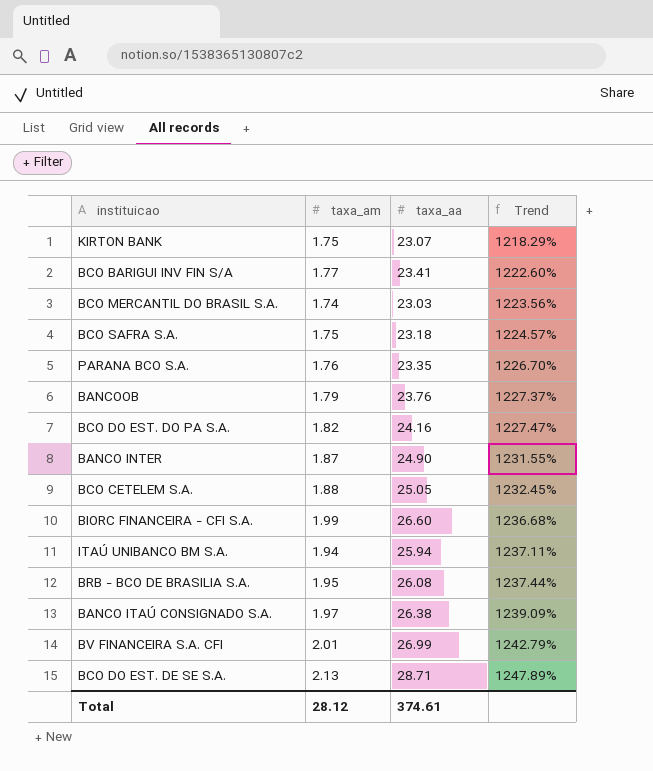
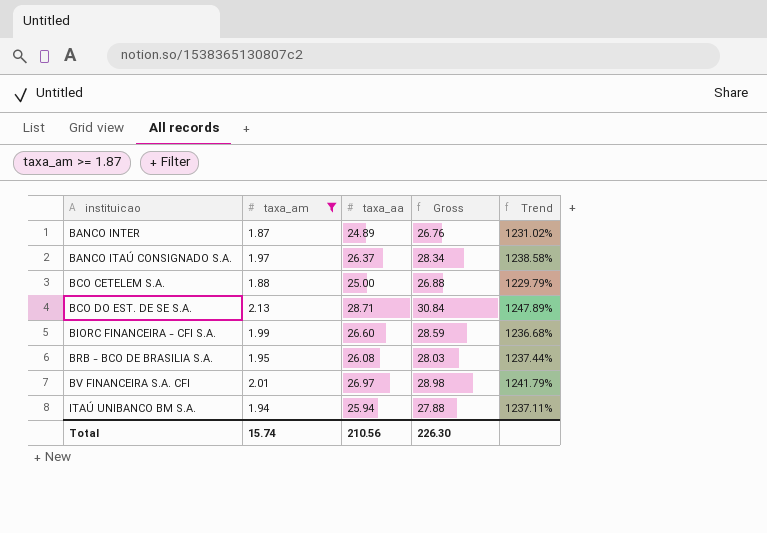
filter: none -> taxa_am >= 1.87
row order: Trend ascending -> instituicao ascending
column Gross | formula: none -> [taxa_am] + [taxa_aa]
BANCO INTER | taxa_aa: 24.90 -> 24.89
BANCO INTER | Trend: 1231.55% -> 1231.02%
BANCO ITAÚ CONSIGNADO S.A. | taxa_aa: 26.38 -> 26.37
BANCO ITAÚ CONSIGNADO S.A. | Trend: 1239.09% -> 1238.58%
BCO CETELEM S.A. | taxa_aa: 25.05 -> 25.00
BCO CETELEM S.A. | Trend: 1232.45% -> 1229.79%
BV FINANCEIRA S.A. CFI | taxa_aa: 26.99 -> 26.97
BV FINANCEIRA S.A. CFI | Trend: 1242.79% -> 1241.79%
Total | taxa_am: 28.12 -> 15.74
Total | taxa_aa: 374.61 -> 210.56

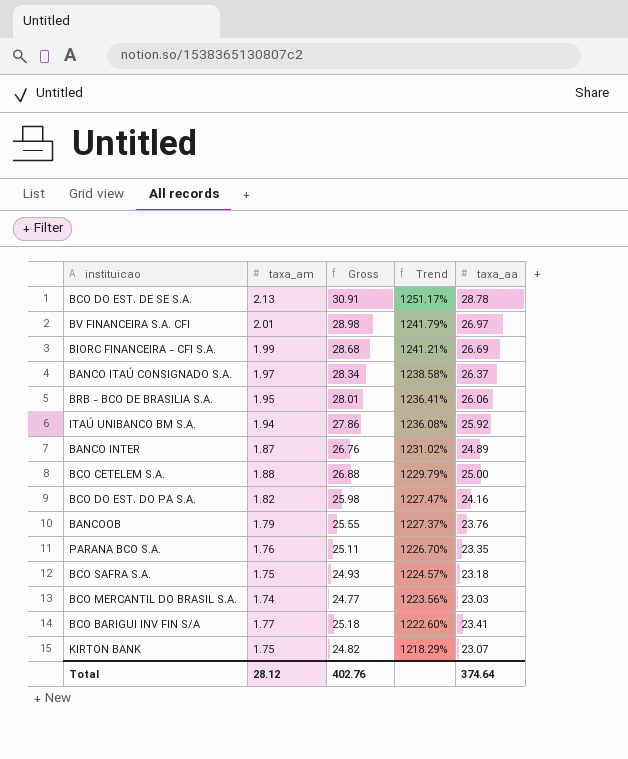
filter: taxa_am >= 1.87 -> none
row order: instituicao ascending -> Trend descending
column taxa_aa | position: 3 -> 5
BCO DO EST. DE SE S.A. | Gross: 30.84 -> 30.91
BCO DO EST. DE SE S.A. | Trend: 1247.89% -> 1251.17%
BCO DO EST. DE SE S.A. | taxa_aa: 28.71 -> 28.78
BIORC FINANCEIRA - CFI S.A. | Gross: 28.59 -> 28.68
BIORC FINANCEIRA - CFI S.A. | Trend: 1236.68% -> 1241.21%
BIORC FINANCEIRA - CFI S.A. | taxa_aa: 26.60 -> 26.69
BRB - BCO DE BRASILIA S.A. | Gross: 28.03 -> 28.01
BRB - BCO DE BRASILIA S.A. | Trend: 1237.44% -> 1236.41%
BRB - BCO DE BRASILIA S.A. | taxa_aa: 26.08 -> 26.06
ITAÚ UNIBANCO BM S.A. | Gross: 27.88 -> 27.86
ITAÚ UNIBANCO BM S.A. | Trend: 1237.11% -> 1236.08%
ITAÚ UNIBANCO BM S.A. | taxa_aa: 25.94 -> 25.92
Total | taxa_am: 15.74 -> 28.12
Total | Gross: 226.30 -> 402.76
Total | taxa_aa: 210.56 -> 374.64

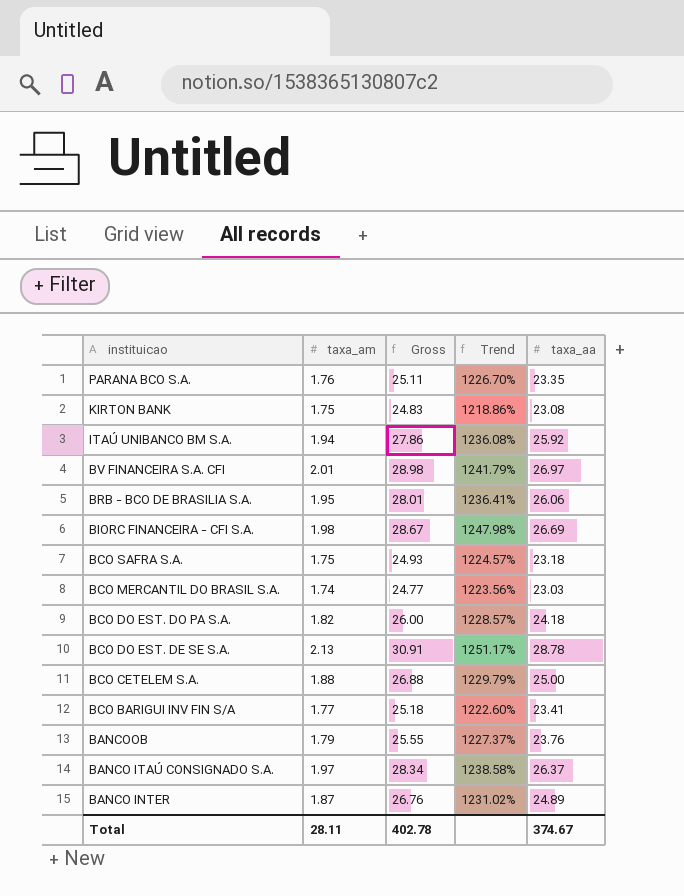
row order: Trend descending -> instituicao descending
KIRTON BANK | Gross: 24.82 -> 24.83
KIRTON BANK | Trend: 1218.29% -> 1218.86%
KIRTON BANK | taxa_aa: 23.07 -> 23.08
BIORC FINANCEIRA - CFI S.A. | taxa_am: 1.99 -> 1.98
BIORC FINANCEIRA - CFI S.A. | Gross: 28.68 -> 28.67
BIORC FINANCEIRA - CFI S.A. | Trend: 1241.21% -> 1247.98%
BCO DO EST. DO PA S.A. | Gross: 25.98 -> 26.00
BCO DO EST. DO PA S.A. | Trend: 1227.47% -> 1228.57%
BCO DO EST. DO PA S.A. | taxa_aa: 24.16 -> 24.18
Total | taxa_am: 28.12 -> 28.11
Total | Gross: 402.76 -> 402.78
Total | taxa_aa: 374.64 -> 374.67

